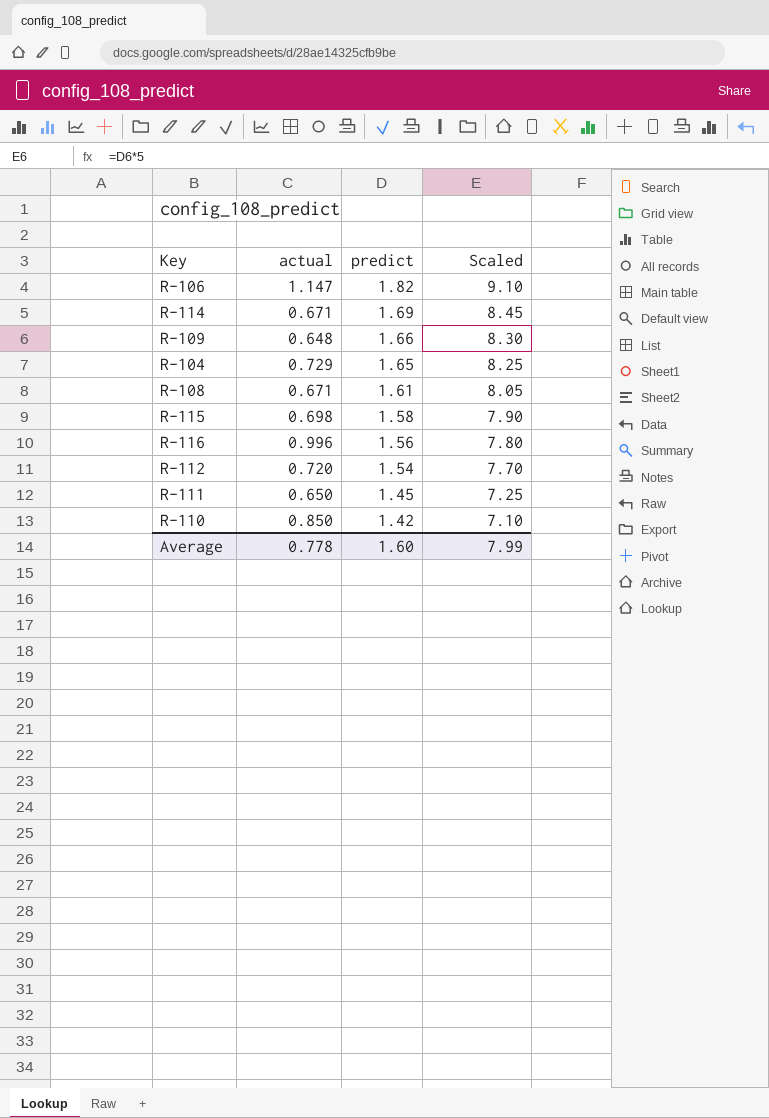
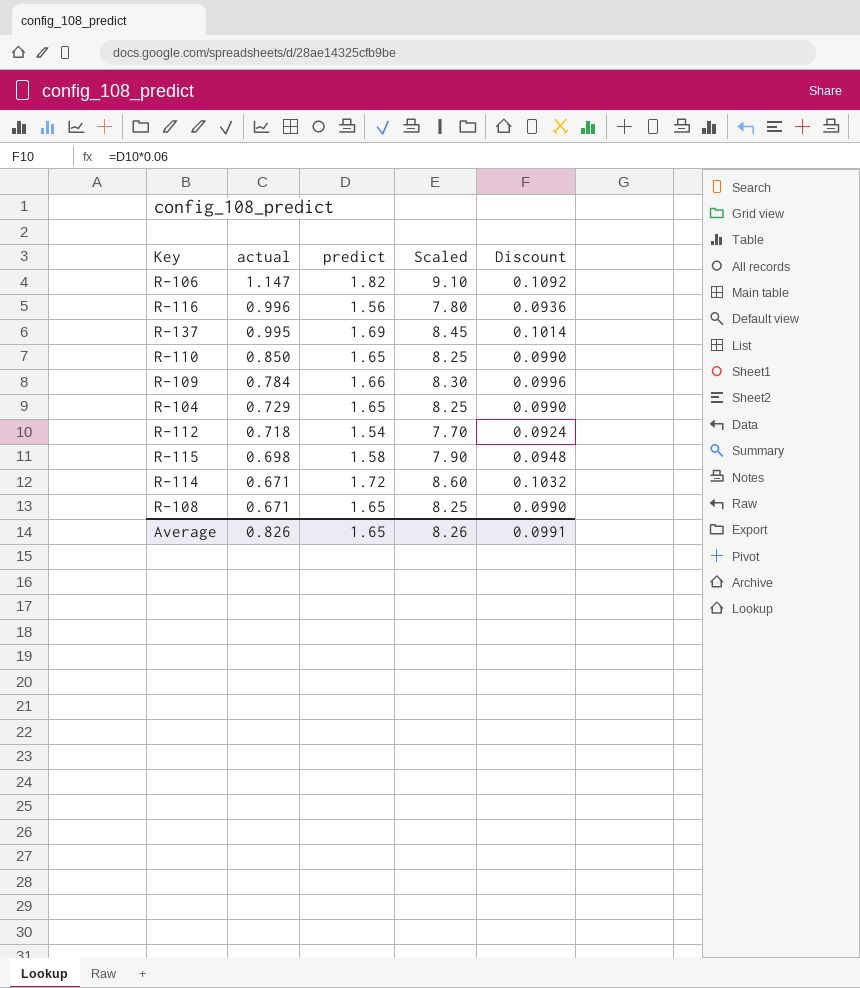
row order: predict descending -> actual descending
column Discount | formula: none -> [predict] * 0.06
row R-111: 0.650 | 1.45 | 7.25 -> none
row R-137: none -> 0.995 | 1.69 | 8.45 | 0.1014
R-110 | predict: 1.42 -> 1.65
R-110 | Scaled: 7.10 -> 8.25
R-109 | actual: 0.648 -> 0.784
R-112 | actual: 0.720 -> 0.718
R-114 | predict: 1.69 -> 1.72
R-114 | Scaled: 8.45 -> 8.60
R-108 | predict: 1.61 -> 1.65
R-108 | Scaled: 8.05 -> 8.25
Average | actual: 0.778 -> 0.826
Average | predict: 1.60 -> 1.65
Average | Scaled: 7.99 -> 8.26

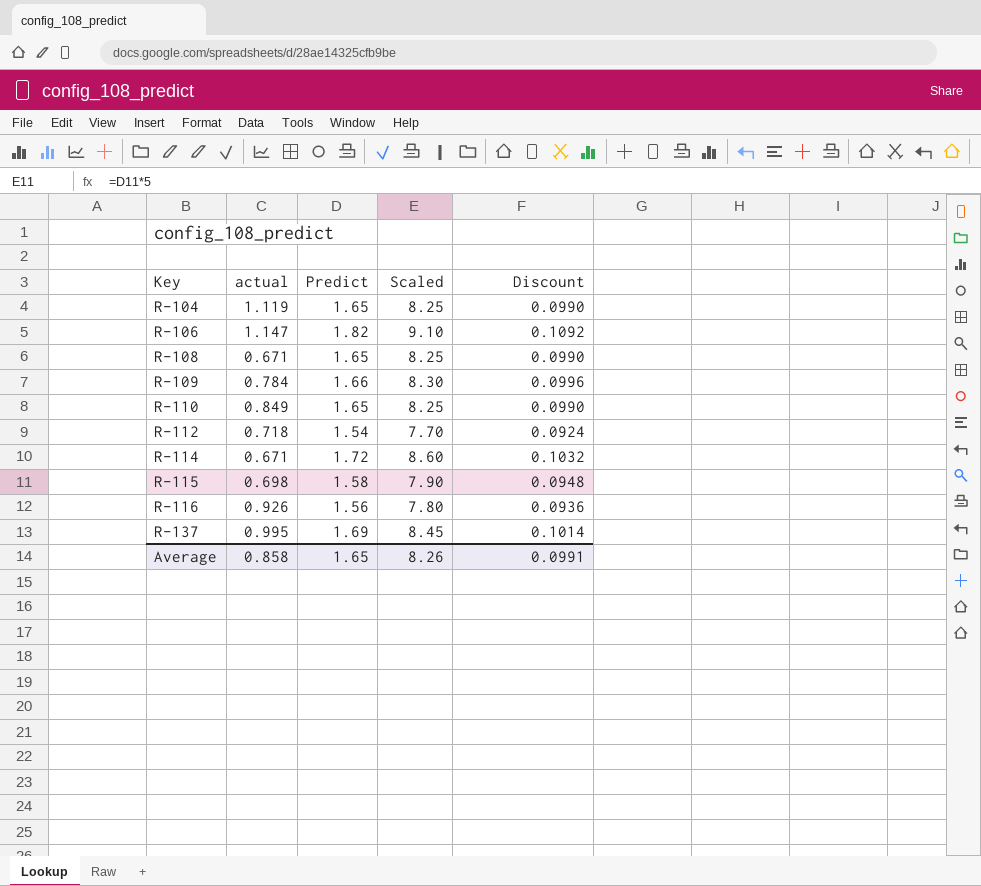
row order: actual descending -> Key ascending
column name: predict -> Predict
R-104 | actual: 0.729 -> 1.119
R-110 | actual: 0.850 -> 0.849
R-116 | actual: 0.996 -> 0.926
Average | actual: 0.826 -> 0.858

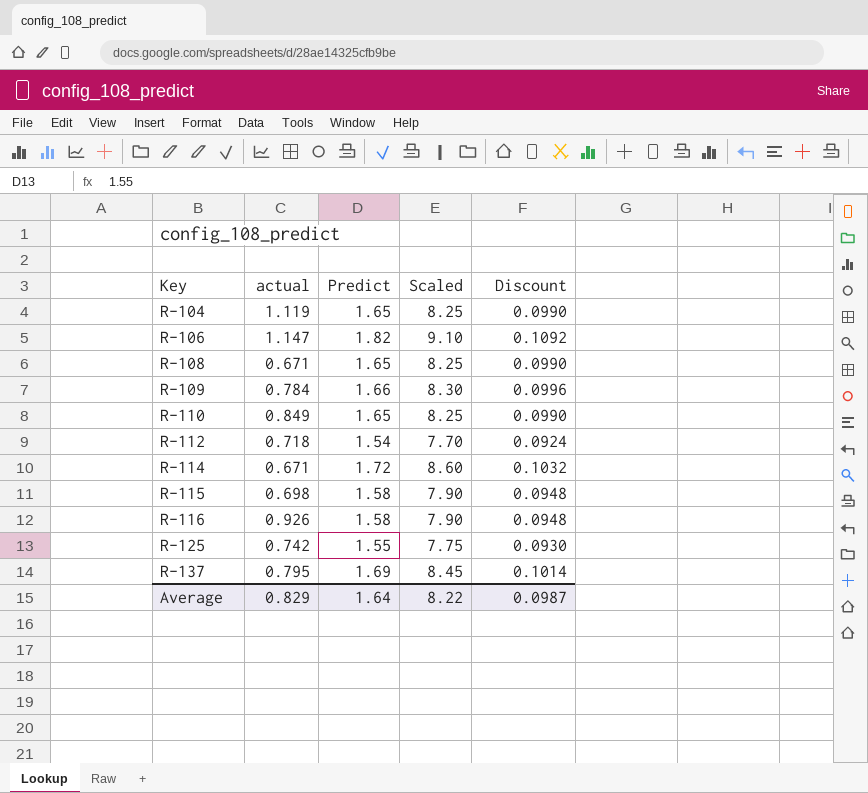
R-116 | Predict: 1.56 -> 1.58
R-116 | Scaled: 7.80 -> 7.90
R-116 | Discount: 0.0936 -> 0.0948
row R-125: none -> 0.742 | 1.55 | 7.75 | 0.0930
R-137 | actual: 0.995 -> 0.795
Average | actual: 0.858 -> 0.829
Average | Predict: 1.65 -> 1.64
Average | Scaled: 8.26 -> 8.22
Average | Discount: 0.0991 -> 0.0987

